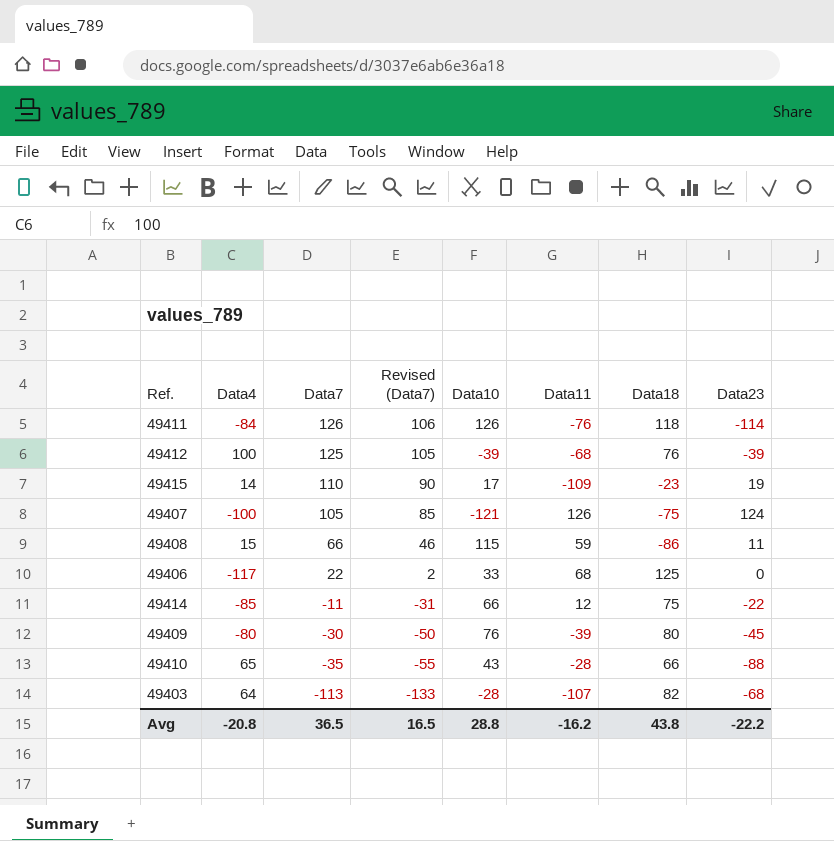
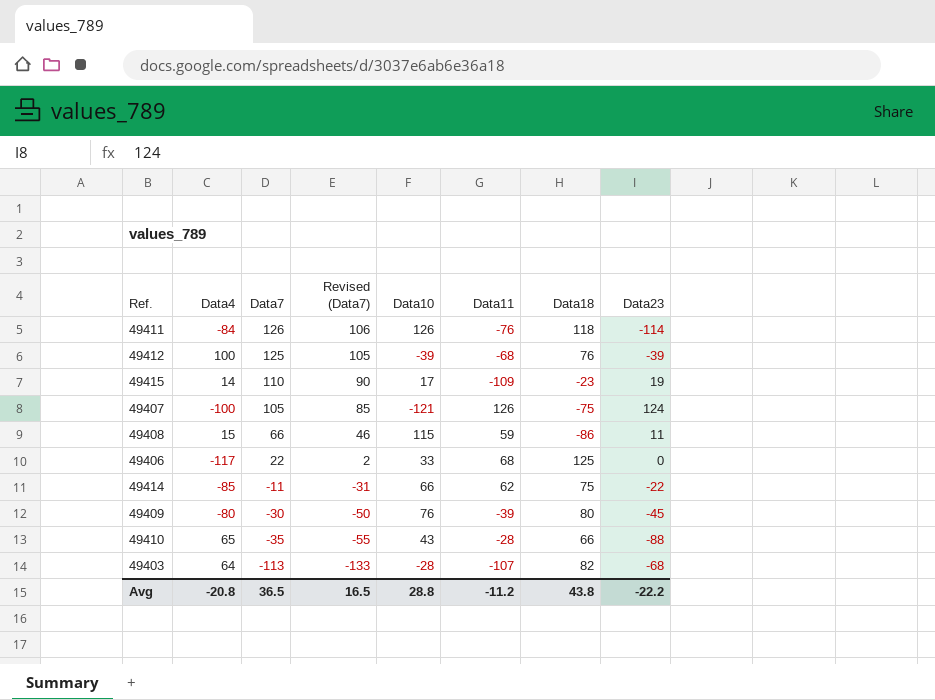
49414 | Data11: 12 -> 62
Avg | Data11: -16.2 -> -11.2

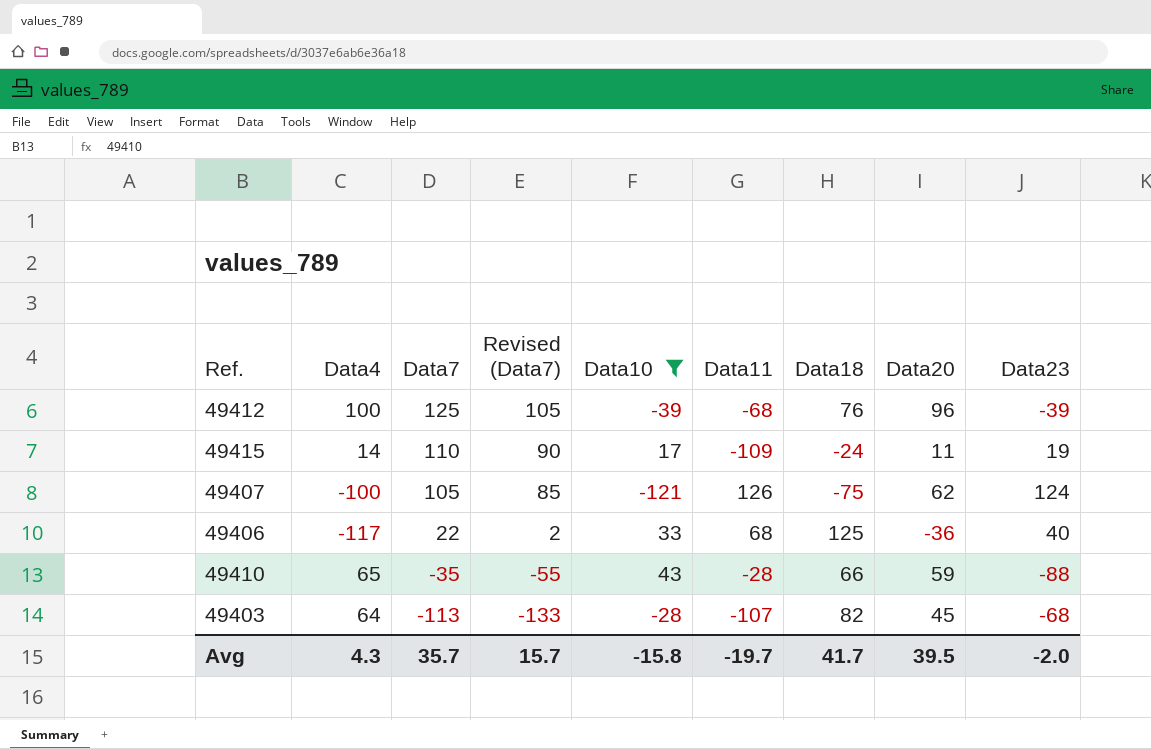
filter: none -> Data10 <= 43
column Data20 | position: none -> 8
49415 | Data18: -23 -> -24
49406 | Data23: 0 -> 40
Avg | Data4: -20.8 -> 4.3
Avg | Data7: 36.5 -> 35.7
Avg | Revised (Data7): 16.5 -> 15.7
Avg | Data10: 28.8 -> -15.8
Avg | Data11: -11.2 -> -19.7
Avg | Data18: 43.8 -> 41.7
Avg | Data23: -22.2 -> -2.0

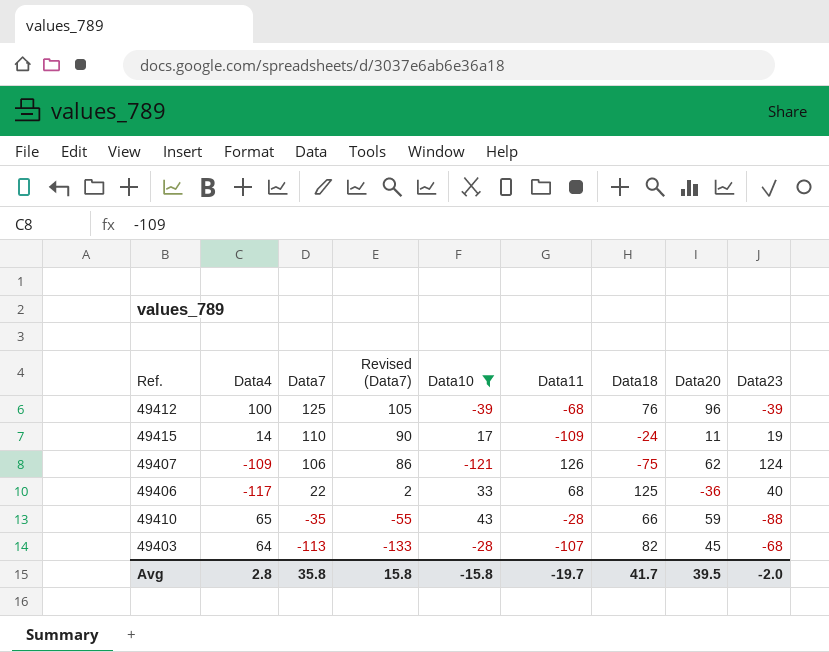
49407 | Data4: -100 -> -109
49407 | Data7: 105 -> 106
49407 | Revised (Data7): 85 -> 86
Avg | Data4: 4.3 -> 2.8
Avg | Data7: 35.7 -> 35.8
Avg | Revised (Data7): 15.7 -> 15.8

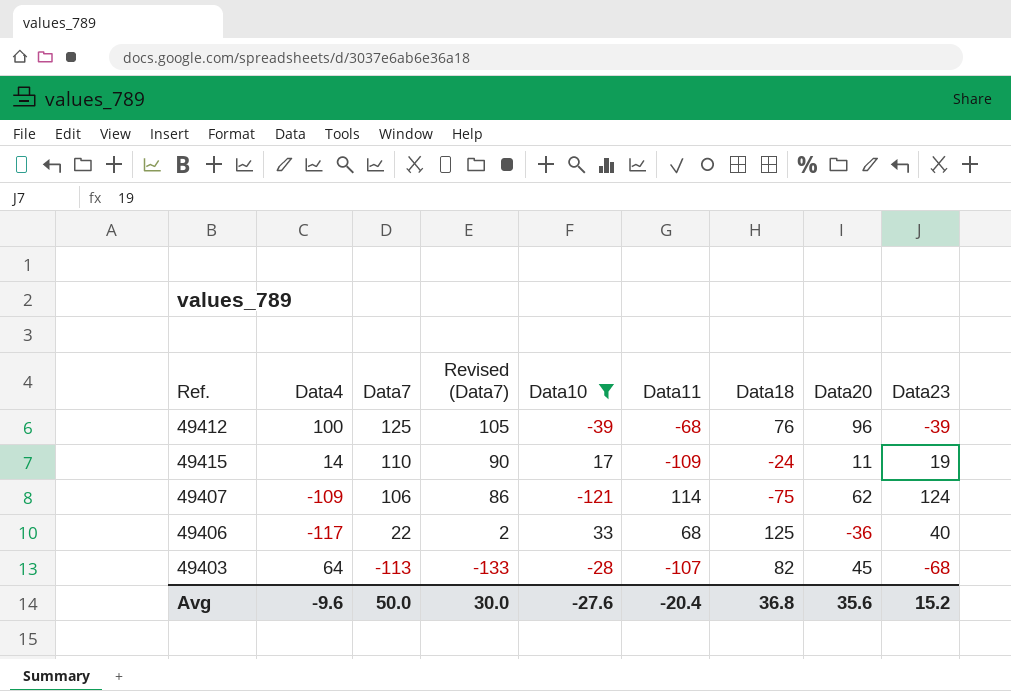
row 49410: 65 | -35 | -55 | 43 | -28 | 66 | 59 | -88 -> none
49407 | Data11: 126 -> 114
Avg | Data4: 2.8 -> -9.6
Avg | Data7: 35.8 -> 50.0
Avg | Revised (Data7): 15.8 -> 30.0
Avg | Data10: -15.8 -> -27.6
Avg | Data11: -19.7 -> -20.4
Avg | Data18: 41.7 -> 36.8
Avg | Data20: 39.5 -> 35.6
Avg | Data23: -2.0 -> 15.2

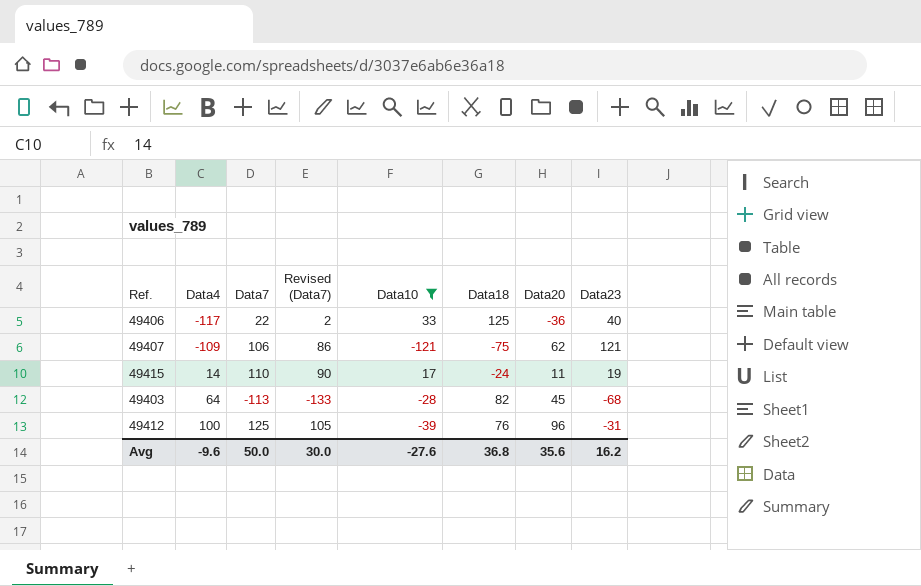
row order: Data7 descending -> Data4 ascending
column Data11 | position: 6 -> none
49407 | Data23: 124 -> 121
49412 | Data23: -39 -> -31
Avg | Data23: 15.2 -> 16.2

